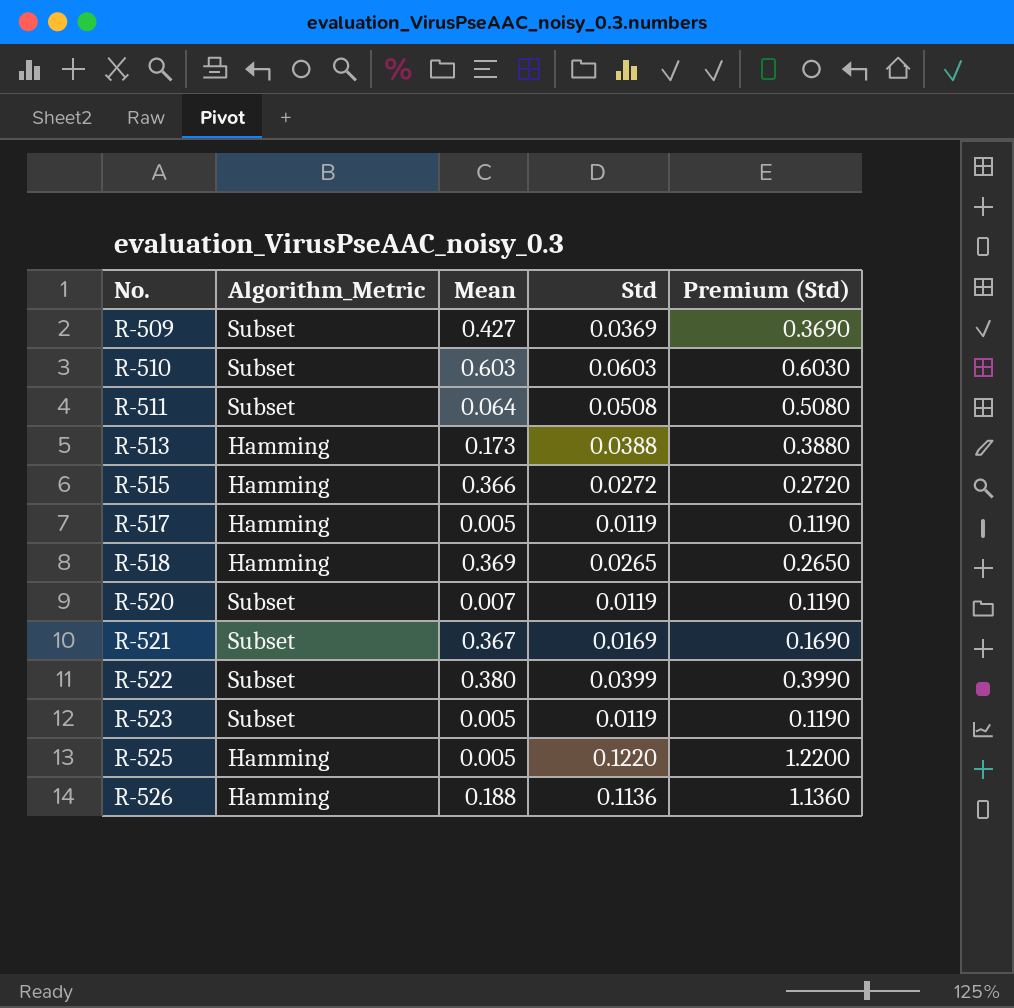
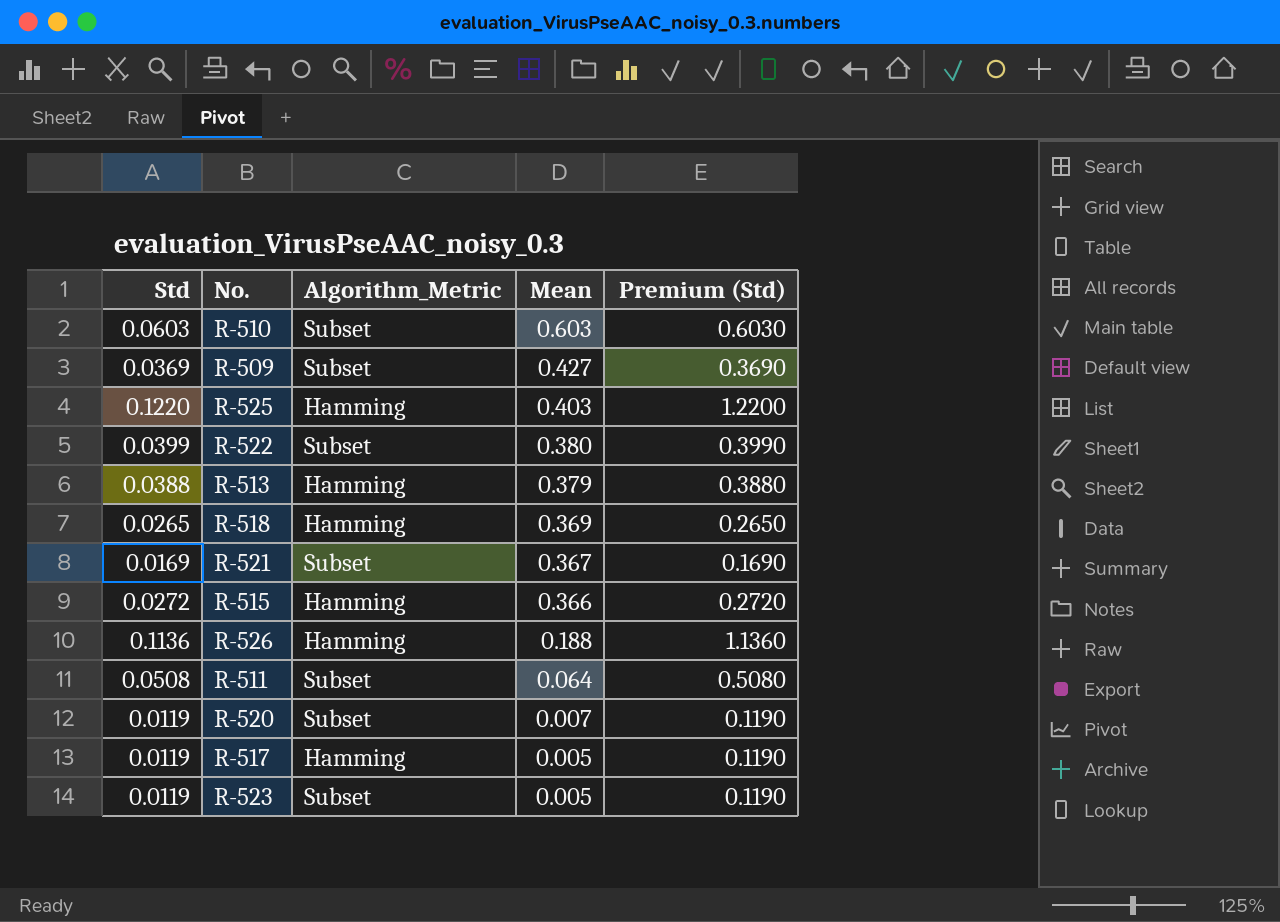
row order: No. ascending -> Mean descending
column Std | position: 4 -> 1
R-525 | Mean: 0.005 -> 0.403
R-513 | Mean: 0.173 -> 0.379

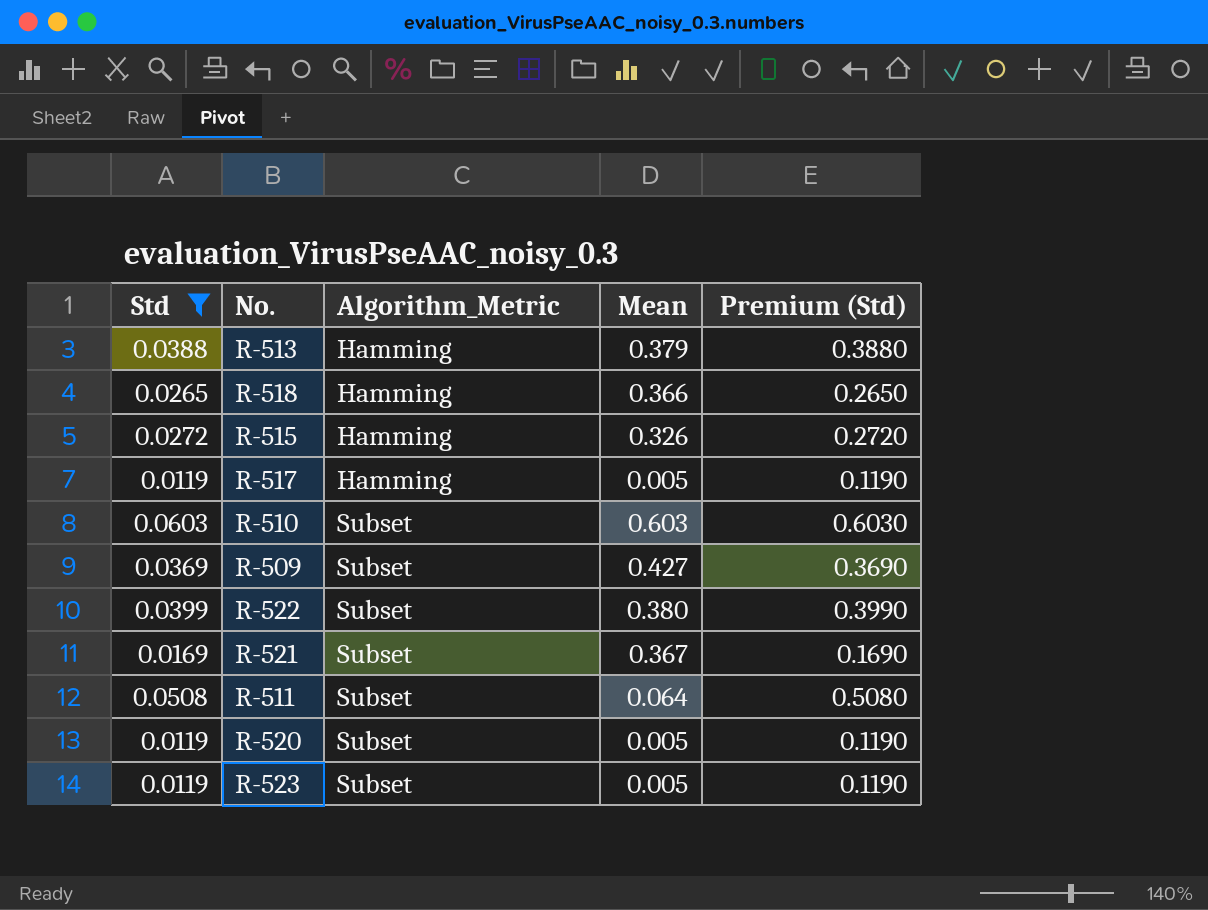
filter: none -> Std <= 0.0603
row order: Mean descending -> Algorithm_Metric ascending
R-518 | Mean: 0.369 -> 0.366
R-515 | Mean: 0.366 -> 0.326
R-520 | Mean: 0.007 -> 0.005

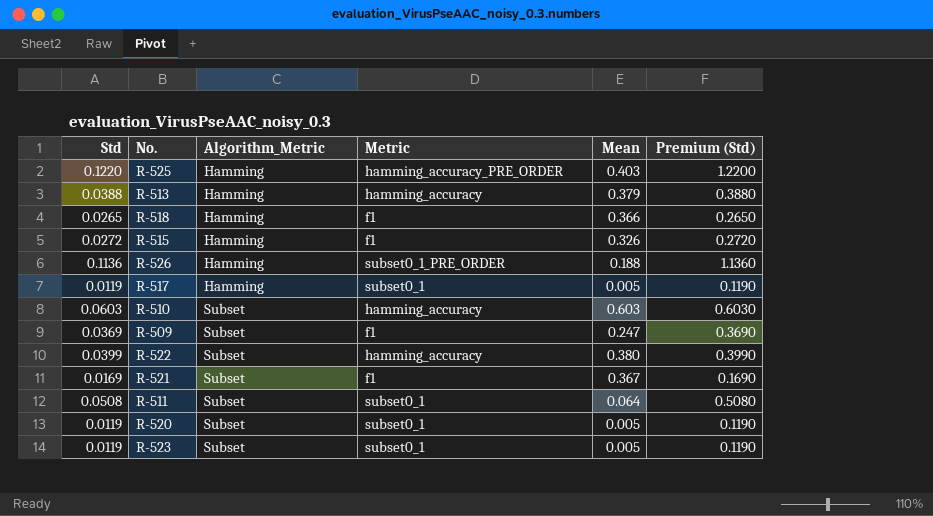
filter: Std <= 0.0603 -> none
column Metric | position: none -> 4
R-509 | Mean: 0.427 -> 0.247

